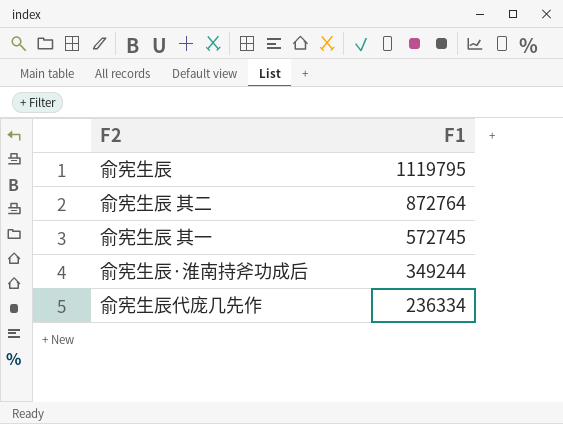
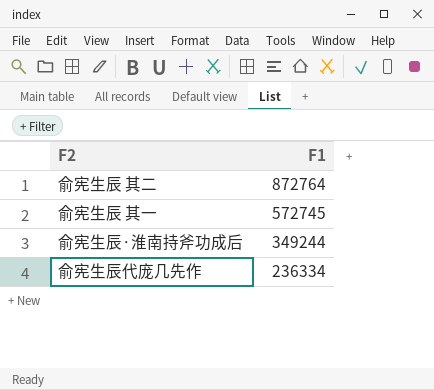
row 俞宪生辰: 1119795 -> none

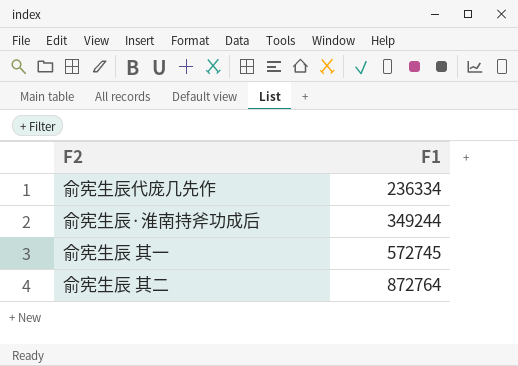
row order: F1 descending -> F1 ascending

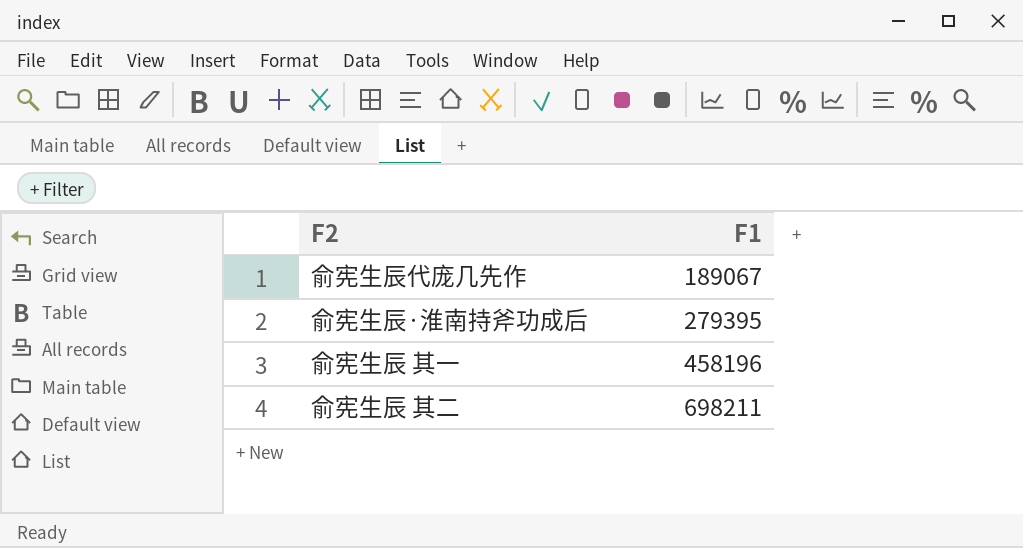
俞宪生辰代庞几先作 | F1: 236334 -> 189067
俞宪生辰·淮南持斧功成后 | F1: 349244 -> 279395
俞宪生辰 其一 | F1: 572745 -> 458196
俞宪生辰 其二 | F1: 872764 -> 698211

